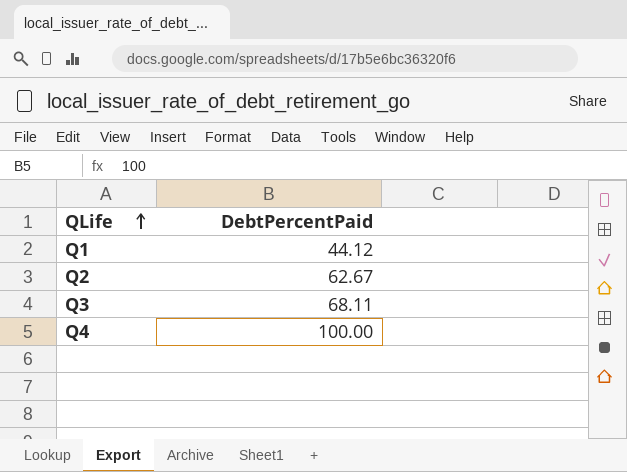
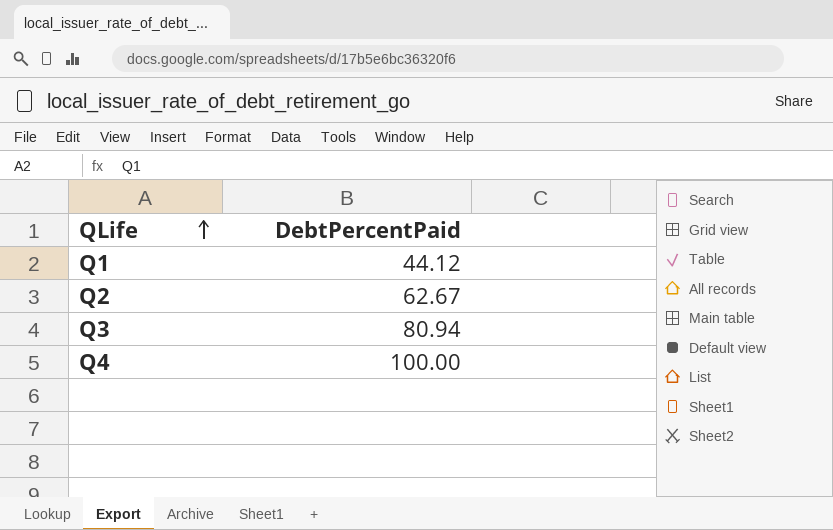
Q3 | DebtPercentPaid: 68.11 -> 80.94

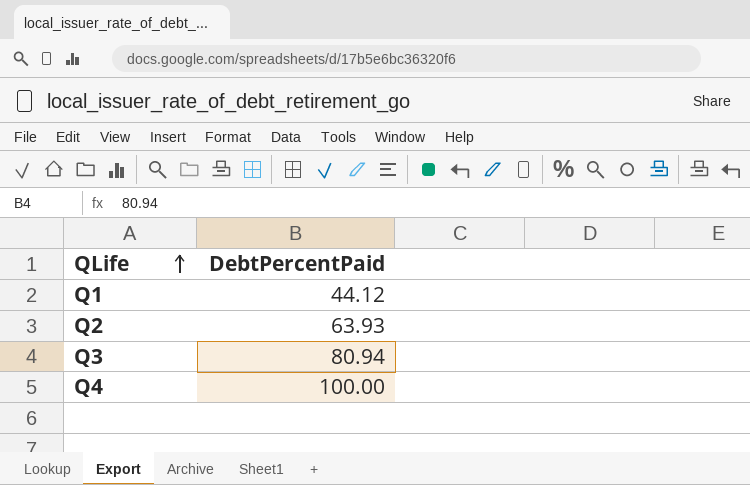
Q2 | DebtPercentPaid: 62.67 -> 63.93

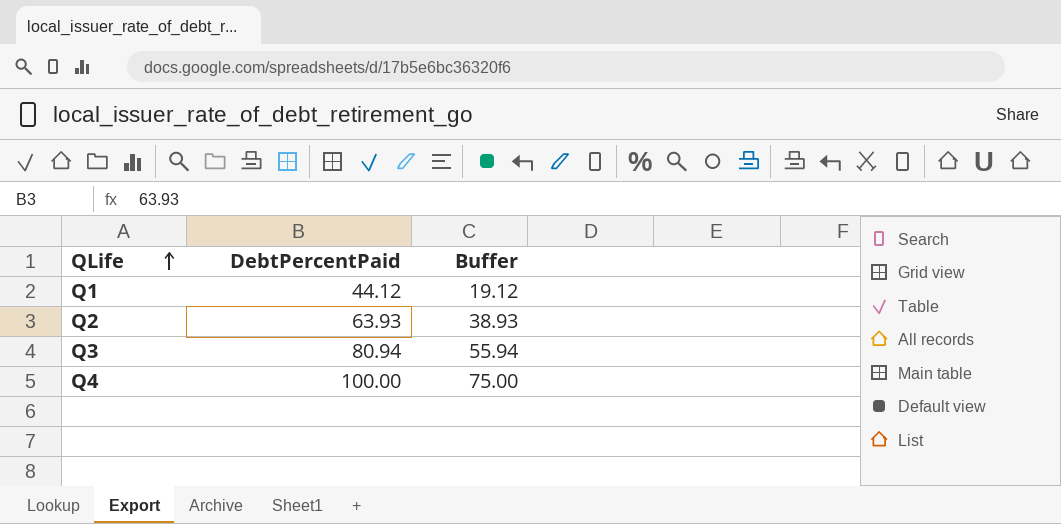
column Buffer | formula: none -> [DebtPercentPaid] - 25

